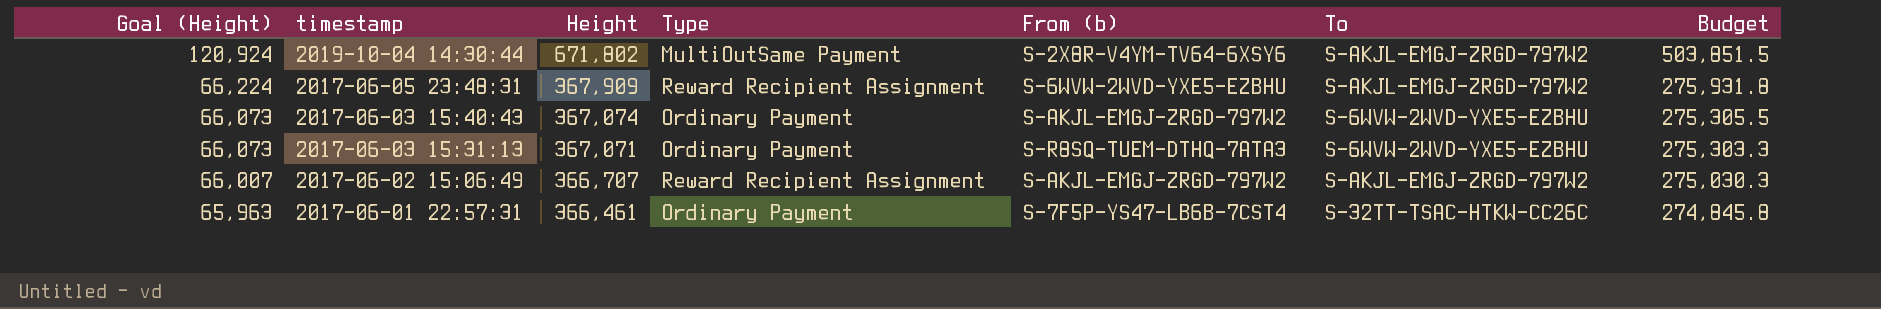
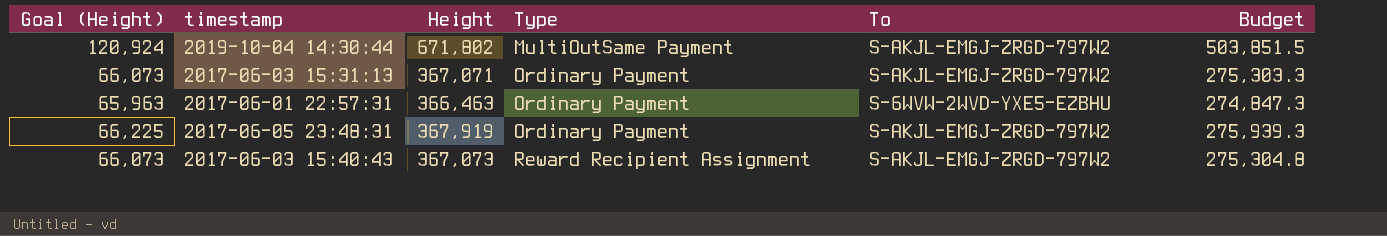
row order: Goal (Height) descending -> Type ascending
column From (b) | position: 5 -> none
row 2017-06-02 15:06:49: 66,007 | 366,707 | Reward Recipient Assignment | S-AKJL-EMGJ-ZRGD-797W2 | S-AKJL-EMGJ-ZRGD-797W2 | 275,030.3 -> none
2017-06-03 15:31:13 | To: S-6WVW-2WVD-YXE5-EZBHU -> S-AKJL-EMGJ-ZRGD-797W2
2017-06-01 22:57:31 | Height: 366,461 -> 366,463
2017-06-01 22:57:31 | To: S-32TT-TSAC-HTKW-CC26C -> S-6WVW-2WVD-YXE5-EZBHU
2017-06-01 22:57:31 | Budget: 274,845.8 -> 274,847.3
2017-06-05 23:48:31 | Goal (Height): 66,224 -> 66,225
2017-06-05 23:48:31 | Height: 367,909 -> 367,919
2017-06-05 23:48:31 | Type: Reward Recipient Assignment -> Ordinary Payment
2017-06-05 23:48:31 | Budget: 275,931.8 -> 275,939.3
2017-06-03 15:40:43 | Height: 367,074 -> 367,073
2017-06-03 15:40:43 | Type: Ordinary Payment -> Reward Recipient Assignment
2017-06-03 15:40:43 | To: S-6WVW-2WVD-YXE5-EZBHU -> S-AKJL-EMGJ-ZRGD-797W2
2017-06-03 15:40:43 | Budget: 275,305.5 -> 275,304.8

